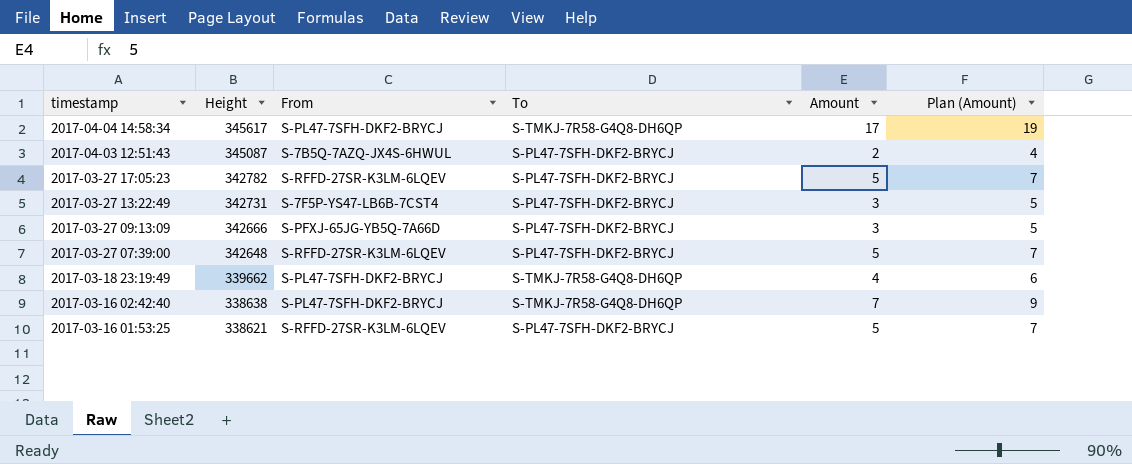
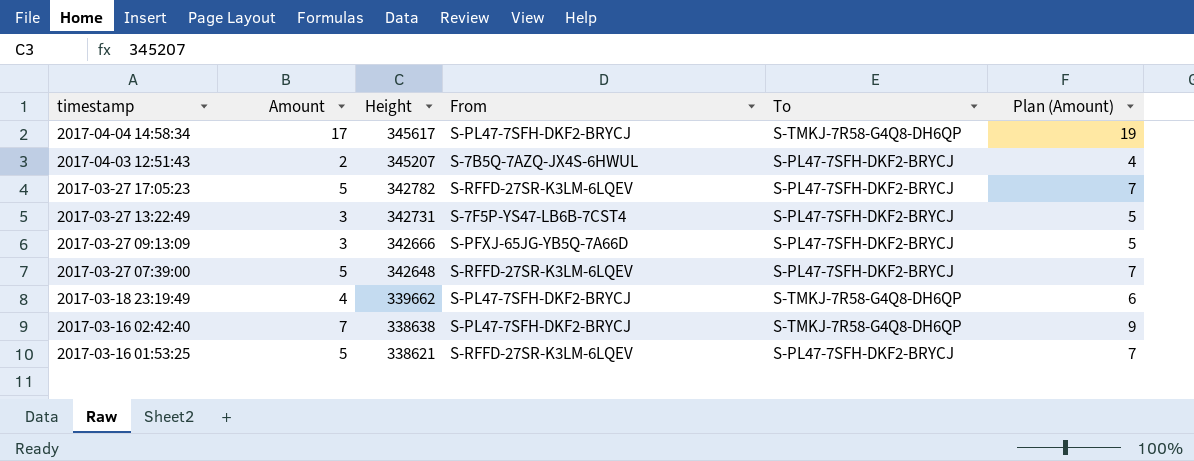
column Amount | position: 5 -> 2
2017-04-03 12:51:43 | Height: 345087 -> 345207

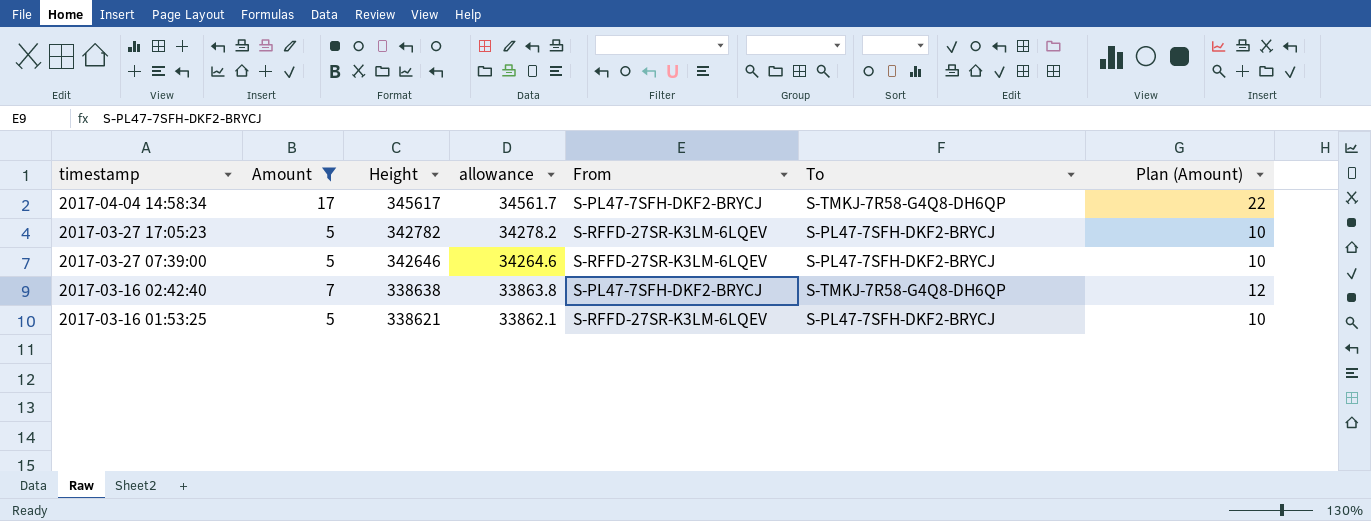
filter: none -> Amount >= 5
column allowance | formula: none -> [Height] * 0.1
column Plan (Amount) | formula: [Amount] + 2 -> [Amount] + 5
2017-03-27 07:39:00 | Height: 342648 -> 342646

